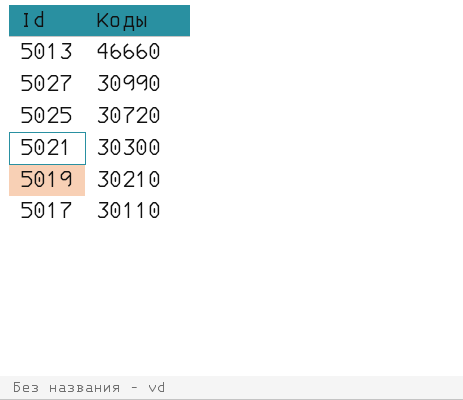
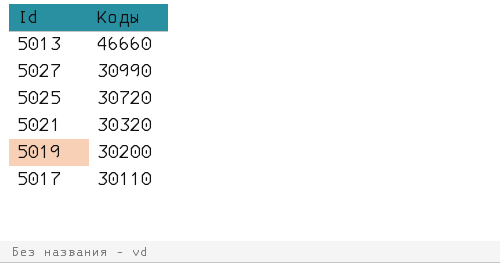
5021 | Коды: 30300 -> 30320
5019 | Коды: 30210 -> 30200

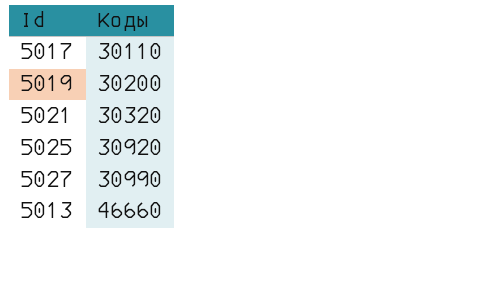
row order: Коды descending -> Коды ascending
5025 | Коды: 30720 -> 30920

